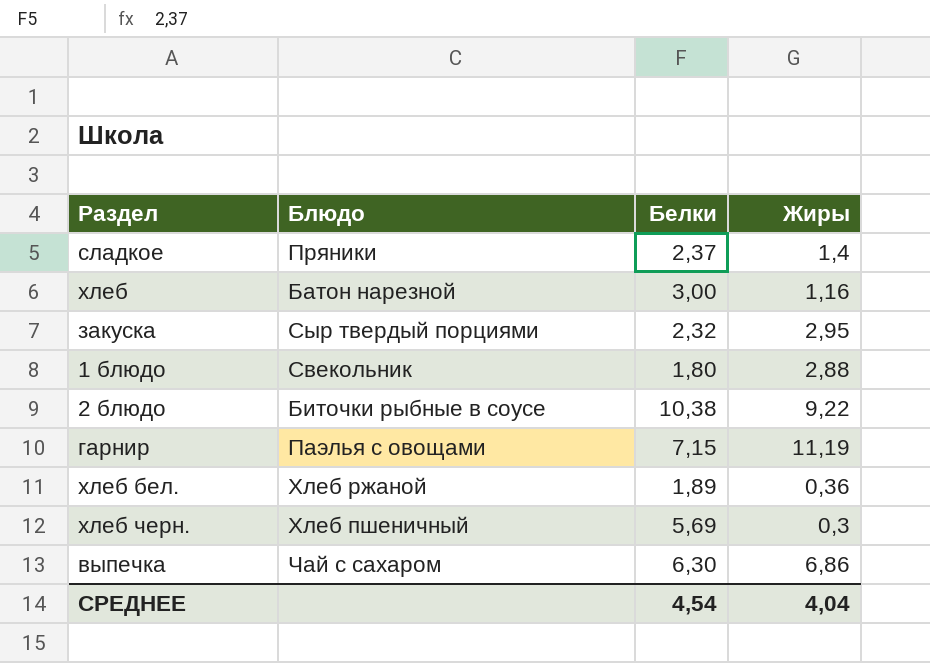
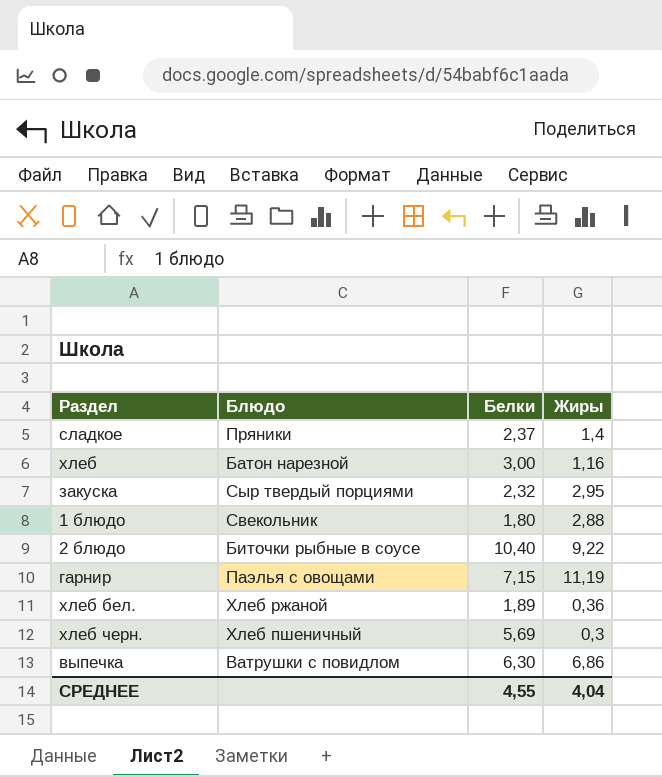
2 блюдо | Белки: 10,38 -> 10,40
выпечка | Блюдо: Чай с сахаром -> Ватрушки с повидлом
СРЕДНЕЕ | Белки: 4,54 -> 4,55

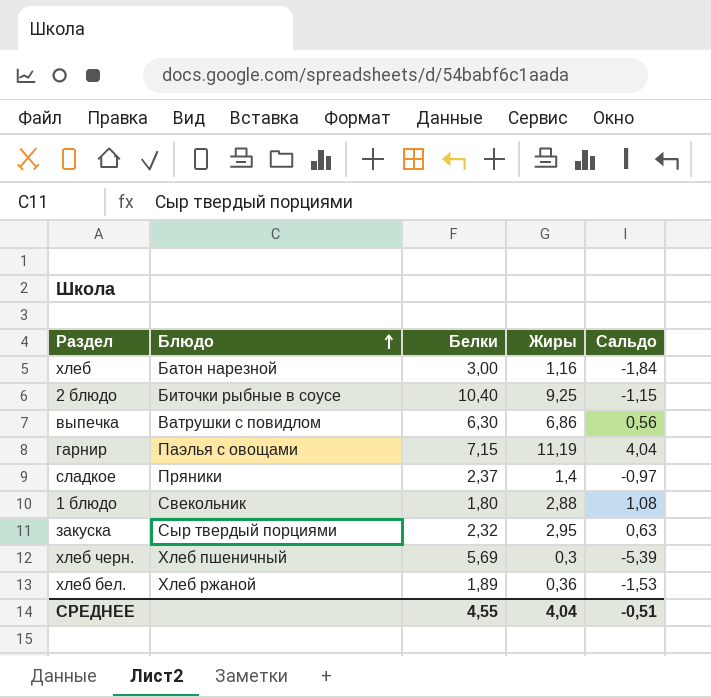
row order: none -> Блюдо ascending
column Сальдо | formula: none -> [Жиры] - [Белки]
2 блюдо | Жиры: 9,22 -> 9,25

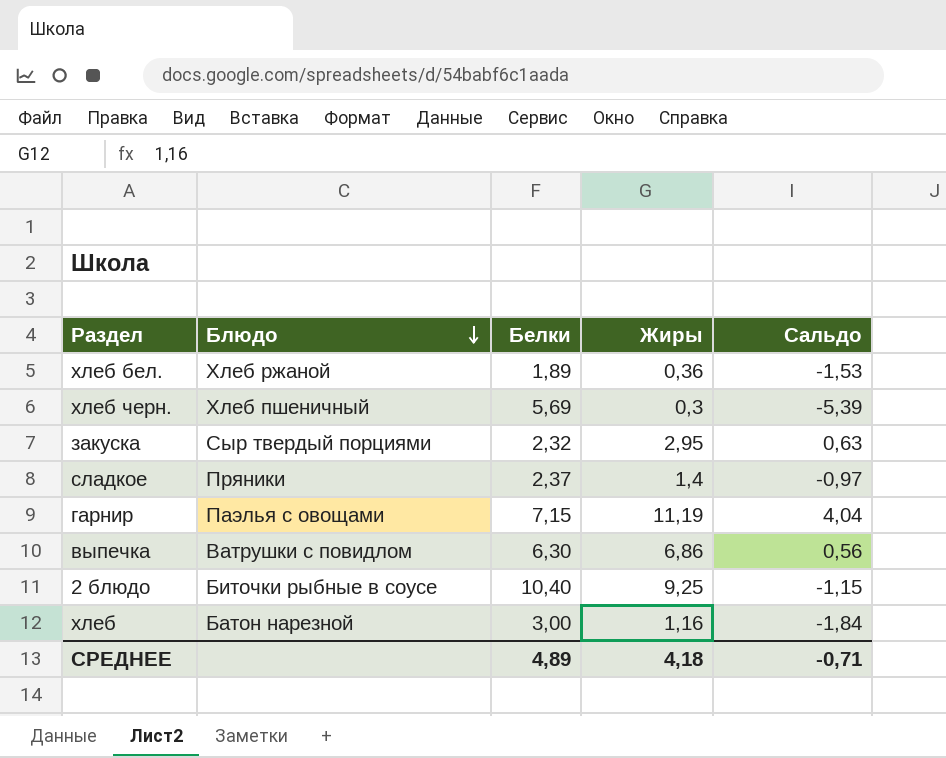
row order: Блюдо ascending -> Блюдо descending
row 1 блюдо: Свекольник | 1,80 | 2,88 | 1,08 -> none
СРЕДНЕЕ | Белки: 4,55 -> 4,89
СРЕДНЕЕ | Жиры: 4,04 -> 4,18
СРЕДНЕЕ | Сальдо: -0,51 -> -0,71

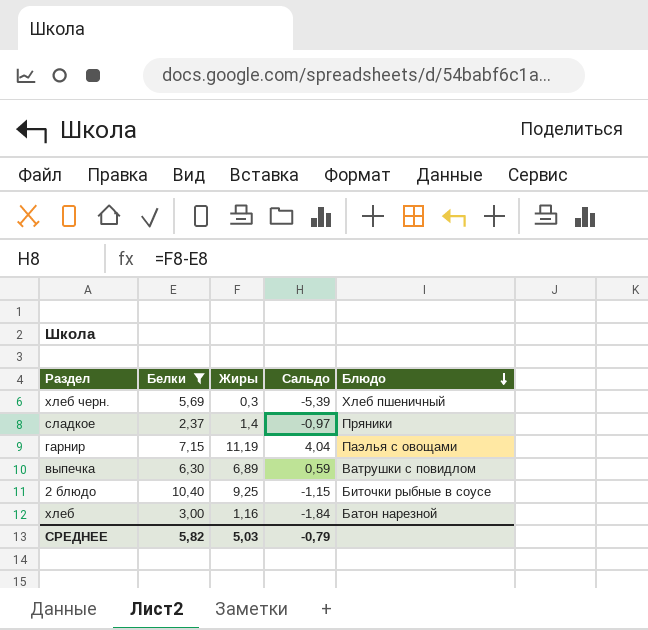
filter: none -> Белки >= 2,37
column Блюдо | position: 2 -> 5
выпечка | Жиры: 6,86 -> 6,89
выпечка | Сальдо: 0,56 -> 0,59
СРЕДНЕЕ | Белки: 4,89 -> 5,82
СРЕДНЕЕ | Жиры: 4,18 -> 5,03
СРЕДНЕЕ | Сальдо: -0,71 -> -0,79

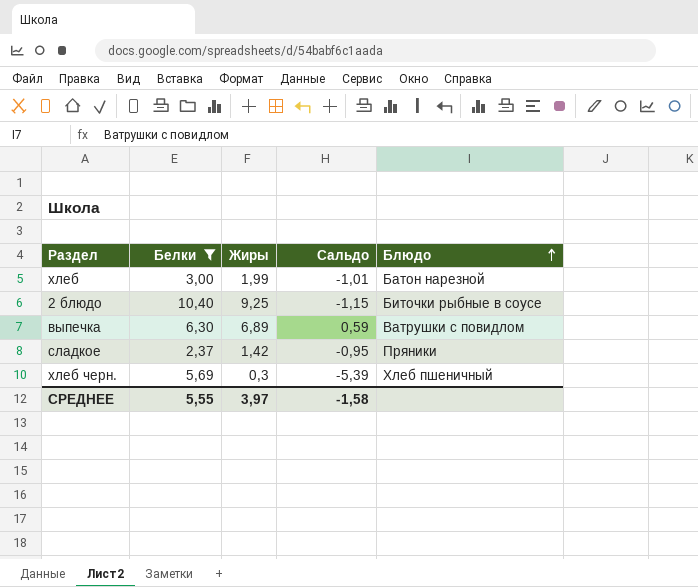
row order: Блюдо descending -> Блюдо ascending
row гарнир: 7,15 | 11,19 | 4,04 | Паэлья с овощами -> none
хлеб | Жиры: 1,16 -> 1,99
хлеб | Сальдо: -1,84 -> -1,01
сладкое | Жиры: 1,4 -> 1,42
сладкое | Сальдо: -0,97 -> -0,95
СРЕДНЕЕ | Белки: 5,82 -> 5,55
СРЕДНЕЕ | Жиры: 5,03 -> 3,97
СРЕДНЕЕ | Сальдо: -0,79 -> -1,58

